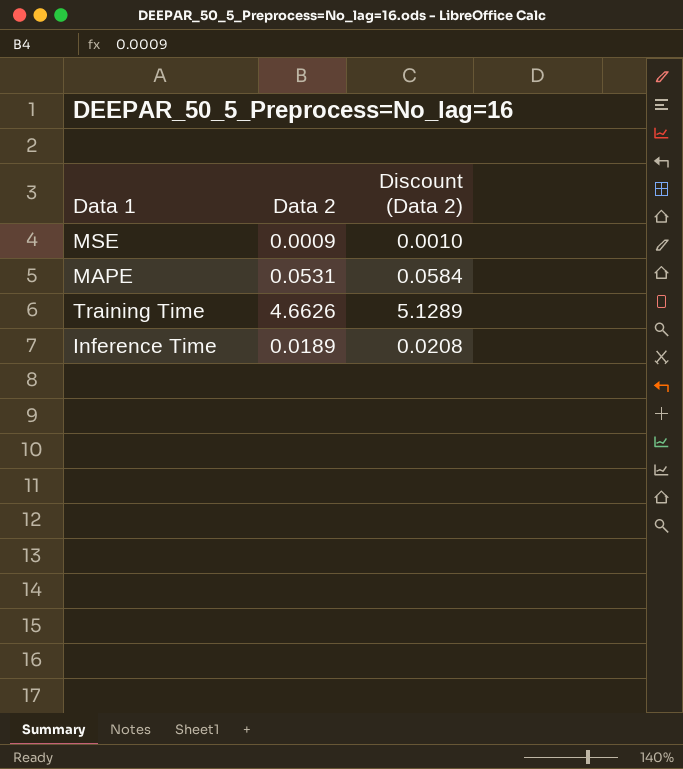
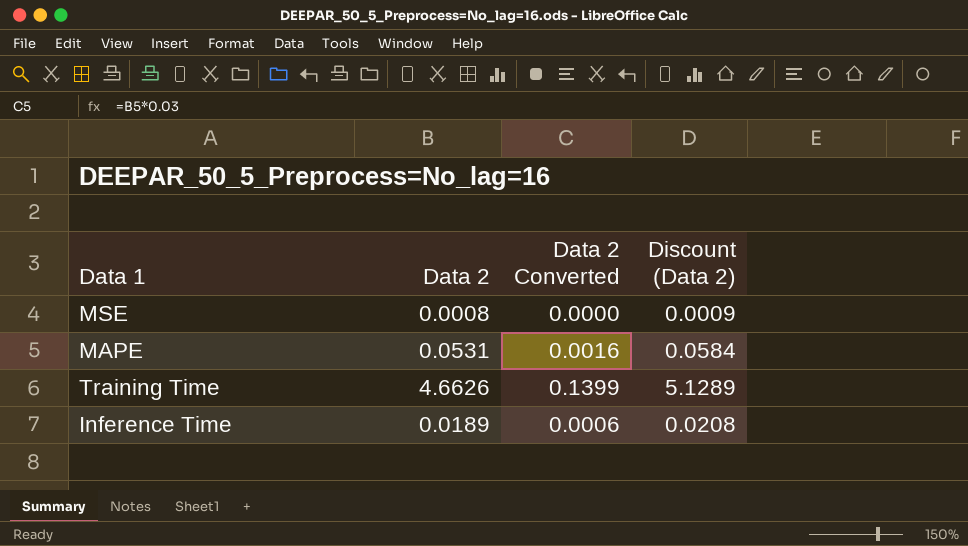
column Data 2 Converted | formula: none -> [Data 2] * 0.03
MSE | Data 2: 0.0009 -> 0.0008
MSE | Discount (Data 2): 0.0010 -> 0.0009

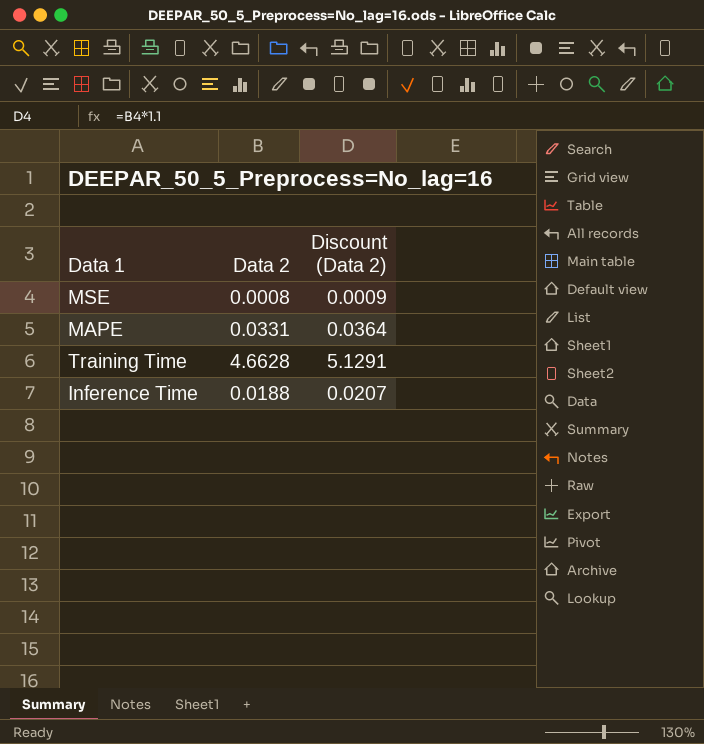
column Data 2 Converted | formula: [Data 2] * 0.03 -> none
MAPE | Data 2: 0.0531 -> 0.0331
MAPE | Discount (Data 2): 0.0584 -> 0.0364
Training Time | Data 2: 4.6626 -> 4.6628
Training Time | Discount (Data 2): 5.1289 -> 5.1291
Inference Time | Data 2: 0.0189 -> 0.0188
Inference Time | Discount (Data 2): 0.0208 -> 0.0207

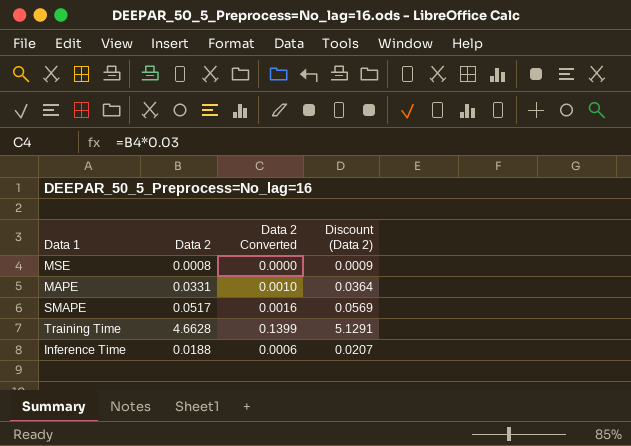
column Data 2 Converted | formula: none -> [Data 2] * 0.03
row SMAPE: none -> 0.0517 | 0.0016 | 0.0569

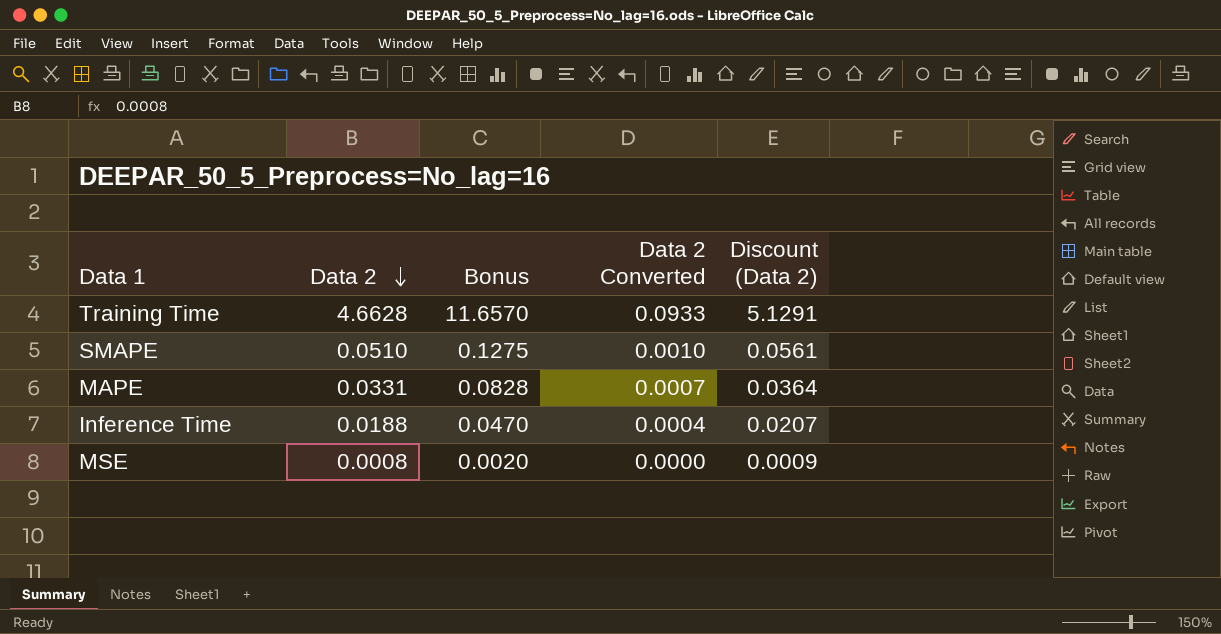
row order: none -> Data 2 descending
column Bonus | formula: none -> [Data 2] * 2.5
column Data 2 Converted | formula: [Data 2] * 0.03 -> [Data 2] * 0.02
SMAPE | Data 2: 0.0517 -> 0.0510
SMAPE | Discount (Data 2): 0.0569 -> 0.0561

